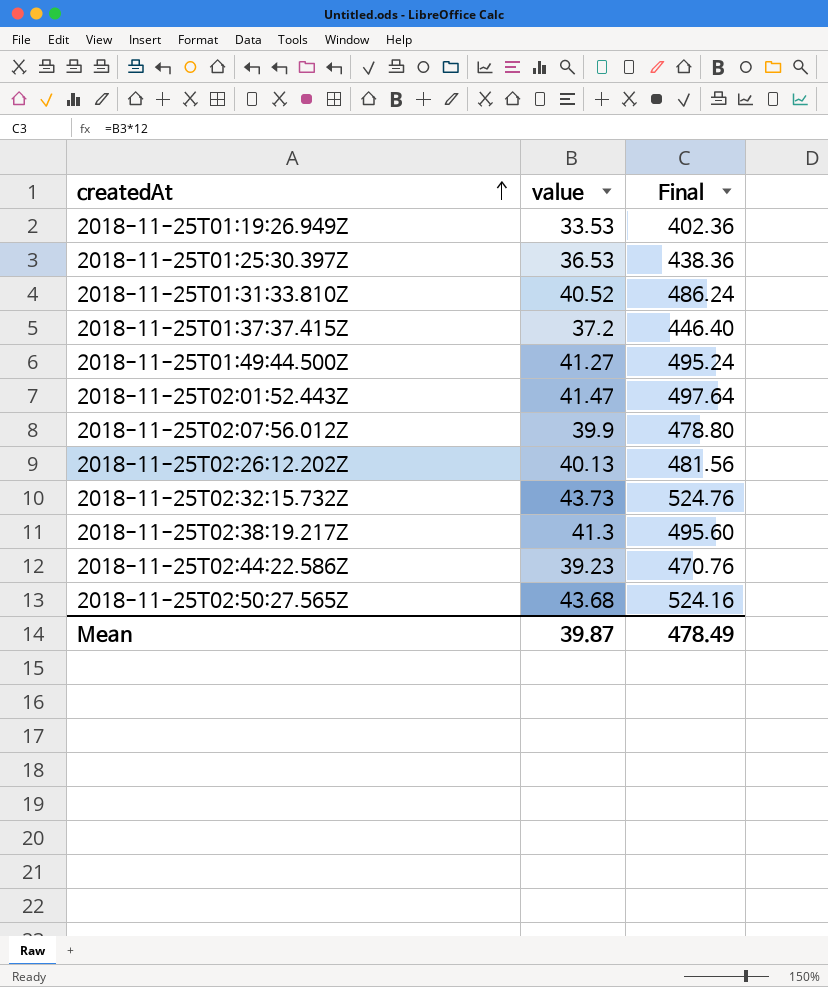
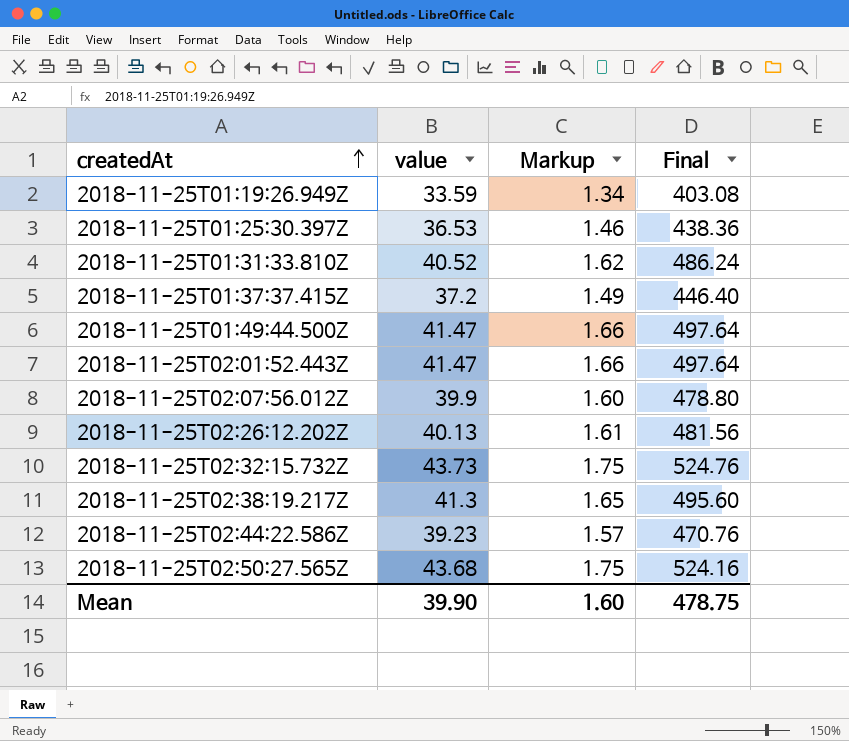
column Markup | formula: none -> [value] * 0.04
2018-11-25T01:19:26.949Z | value: 33.53 -> 33.59
2018-11-25T01:19:26.949Z | Final: 402.36 -> 403.08
2018-11-25T01:49:44.500Z | value: 41.27 -> 41.47
2018-11-25T01:49:44.500Z | Final: 495.24 -> 497.64
Mean | value: 39.87 -> 39.90
Mean | Final: 478.49 -> 478.75

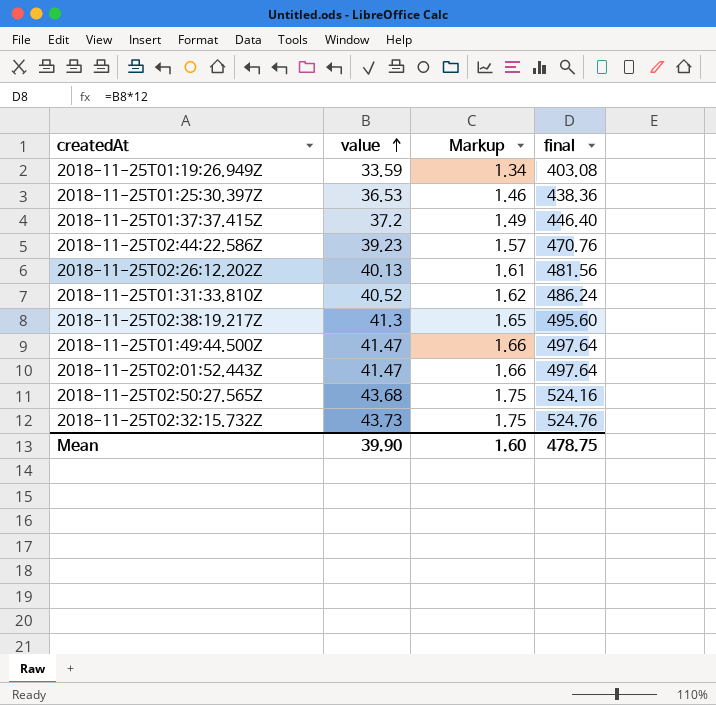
row order: createdAt ascending -> value ascending
column name: Final -> final
row 2018-11-25T02:07:56.012Z: 39.9 | 1.60 | 478.80 -> none

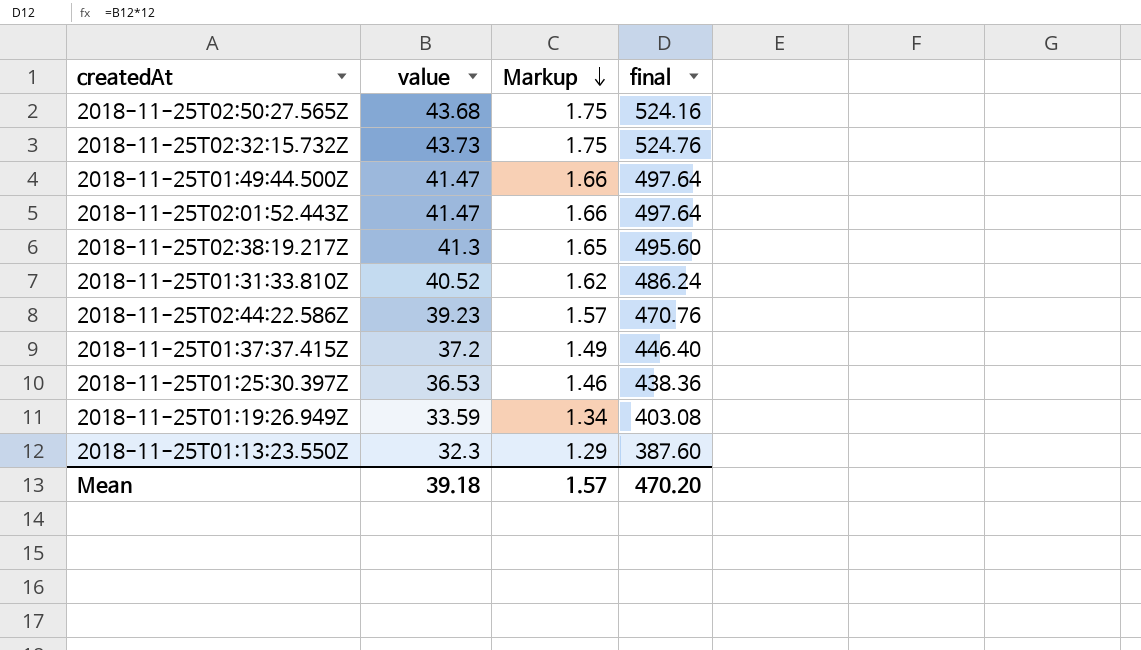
row order: value ascending -> Markup descending
row 2018-11-25T02:26:12.202Z: 40.13 | 1.61 | 481.56 -> none
row 2018-11-25T01:13:23.550Z: none -> 32.3 | 1.29 | 387.60
Mean | value: 39.90 -> 39.18
Mean | Markup: 1.60 -> 1.57
Mean | final: 478.75 -> 470.20

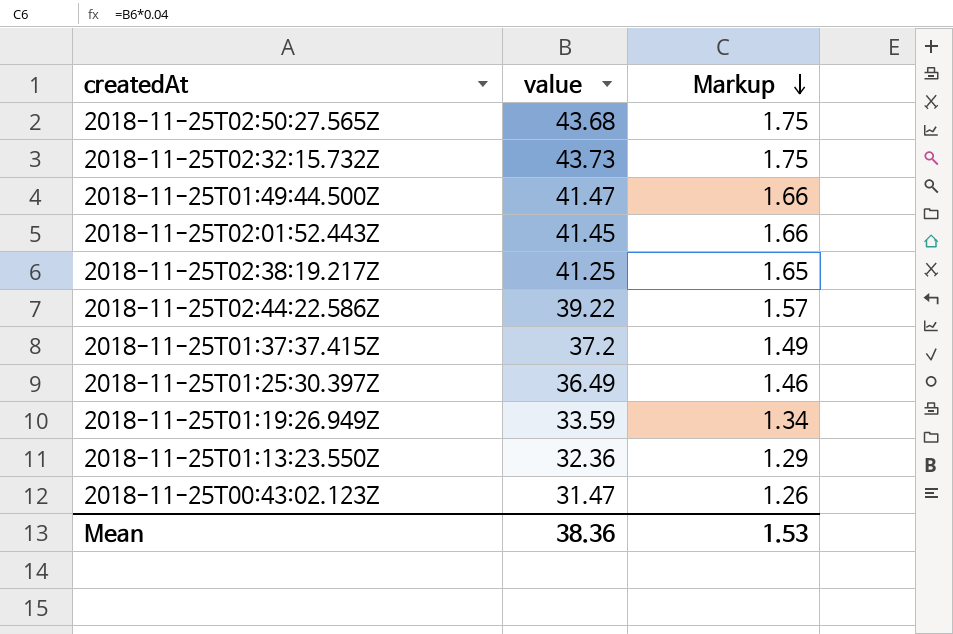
column final | formula: [value] * 12 -> none
row 2018-11-25T01:31:33.810Z: 40.52 | 1.62 | 486.24 -> none
2018-11-25T02:01:52.443Z | value: 41.47 -> 41.45
2018-11-25T02:38:19.217Z | value: 41.3 -> 41.25
2018-11-25T02:44:22.586Z | value: 39.23 -> 39.22
2018-11-25T01:25:30.397Z | value: 36.53 -> 36.49
2018-11-25T01:13:23.550Z | value: 32.3 -> 32.36
row 2018-11-25T00:43:02.123Z: none -> 31.47 | 1.26
Mean | value: 39.18 -> 38.36
Mean | Markup: 1.57 -> 1.53

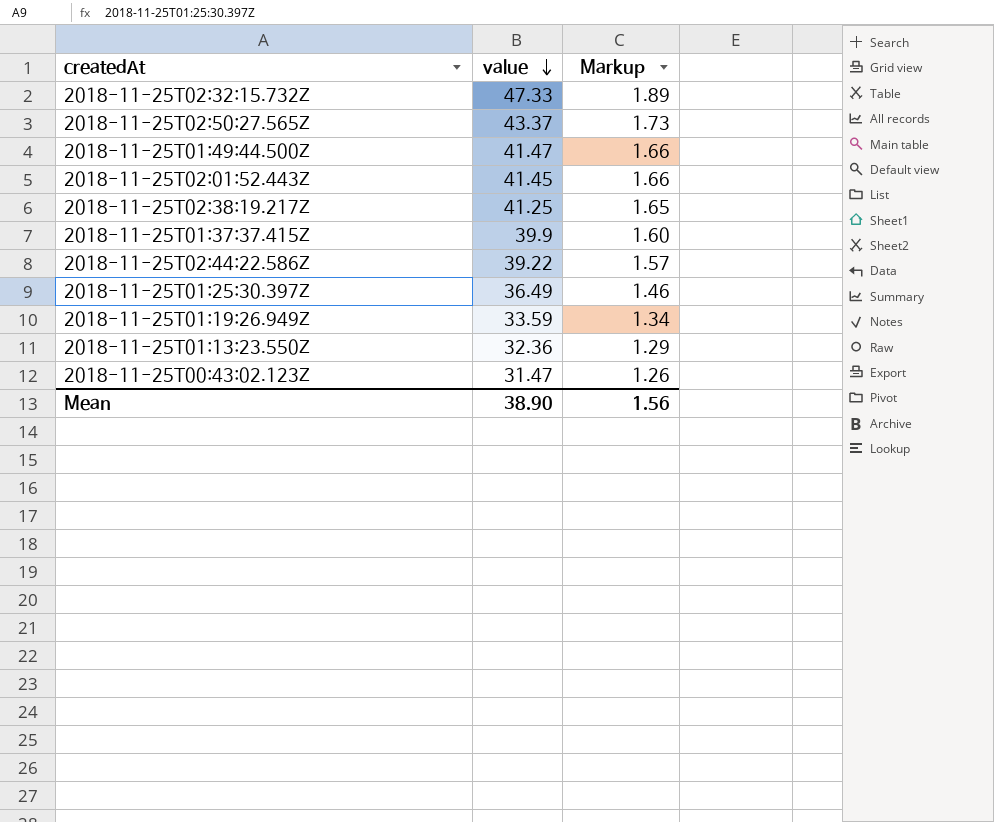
row order: Markup descending -> value descending
2018-11-25T02:32:15.732Z | value: 43.73 -> 47.33
2018-11-25T02:32:15.732Z | Markup: 1.75 -> 1.89
2018-11-25T02:50:27.565Z | value: 43.68 -> 43.37
2018-11-25T02:50:27.565Z | Markup: 1.75 -> 1.73
2018-11-25T01:37:37.415Z | value: 37.2 -> 39.9
2018-11-25T01:37:37.415Z | Markup: 1.49 -> 1.60
Mean | value: 38.36 -> 38.90
Mean | Markup: 1.53 -> 1.56

